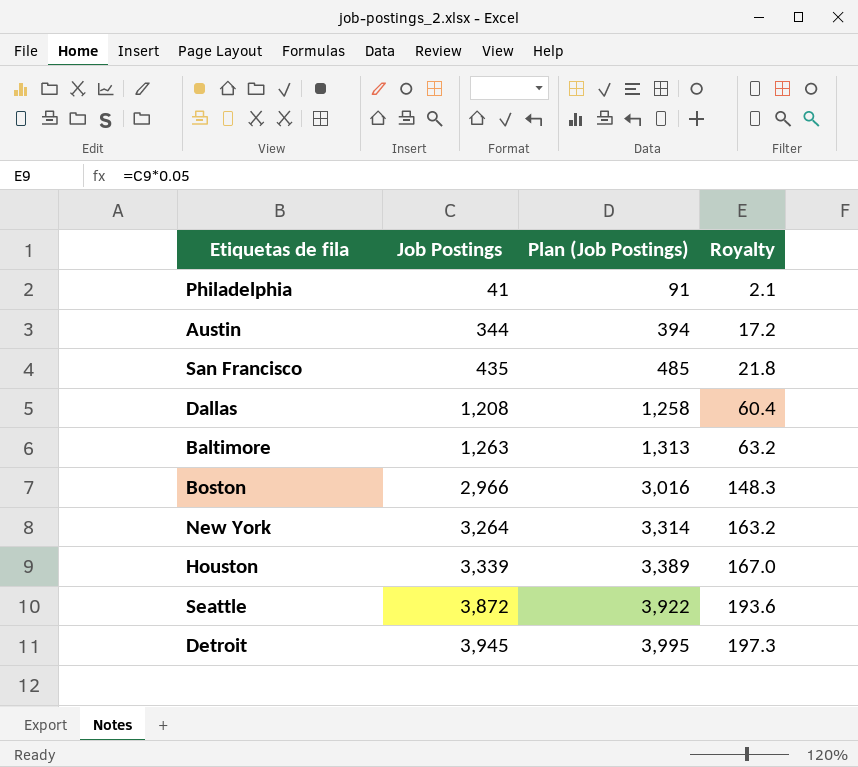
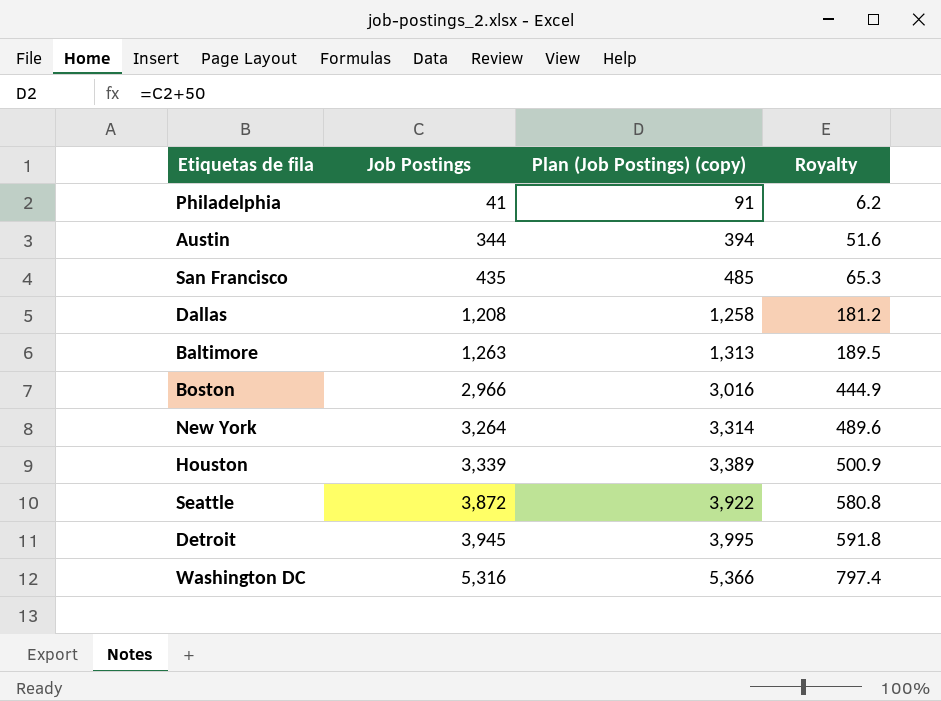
column name: Plan (Job Postings) -> Plan (Job Postings) (copy)
column Royalty | formula: [Job Postings] * 0.05 -> [Job Postings] * 0.15
row Washington DC: none -> 5,316 | 5,366 | 797.4

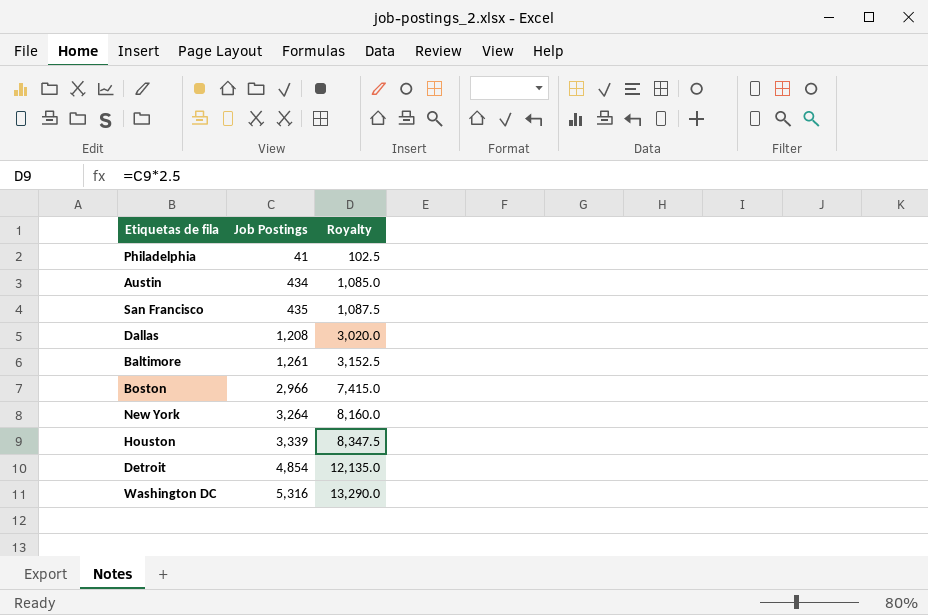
column Plan (Job Postings) (copy) | formula: [Job Postings] + 50 -> none
column Royalty | formula: [Job Postings] * 0.15 -> [Job Postings] * 2.5
row Seattle: 3,872 | 3,922 | 580.8 -> none
Austin | Job Postings: 344 -> 434
Baltimore | Job Postings: 1,263 -> 1,261
Detroit | Job Postings: 3,945 -> 4,854

